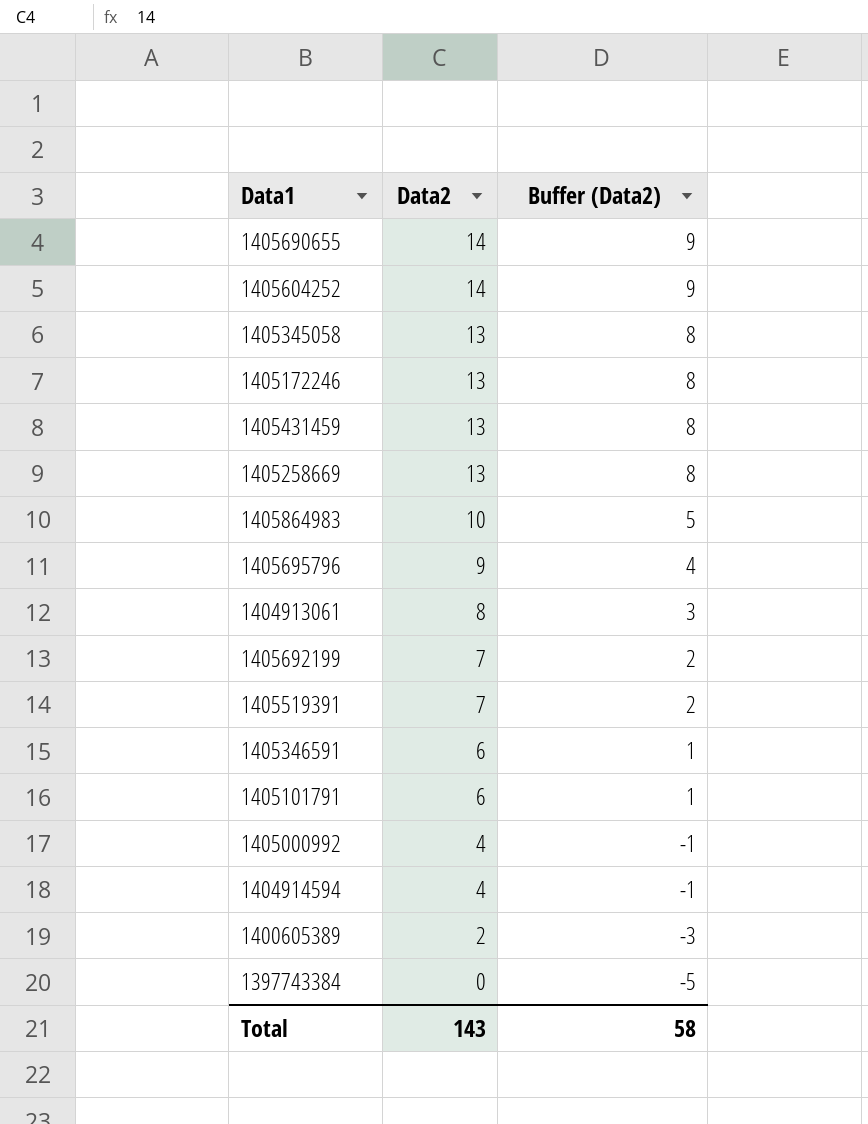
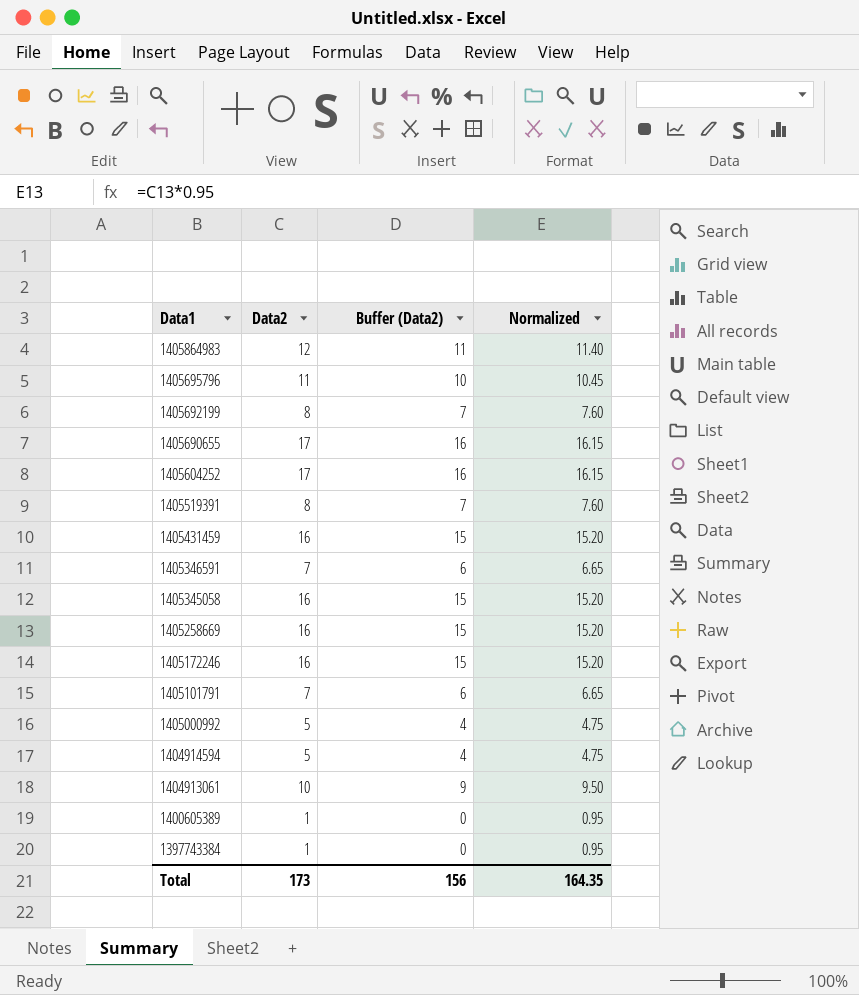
row order: Data2 descending -> Data1 descending
column Buffer (Data2) | formula: [Data2] - 5 -> [Data2] - 1
column Normalized | formula: none -> [Data2] * 0.95
1405864983 | Data2: 10 -> 12
1405695796 | Data2: 9 -> 11
1405692199 | Data2: 7 -> 8
1405690655 | Data2: 14 -> 17
1405604252 | Data2: 14 -> 17
1405519391 | Data2: 7 -> 8
1405431459 | Data2: 13 -> 16
1405346591 | Data2: 6 -> 7
1405345058 | Data2: 13 -> 16
1405258669 | Data2: 13 -> 16
1405172246 | Data2: 13 -> 16
1405101791 | Data2: 6 -> 7
1405000992 | Data2: 4 -> 5
1404914594 | Data2: 4 -> 5
1404913061 | Data2: 8 -> 10
1400605389 | Data2: 2 -> 1
1397743384 | Data2: 0 -> 1
Total | Data2: 143 -> 173
Total | Buffer (Data2): 58 -> 156

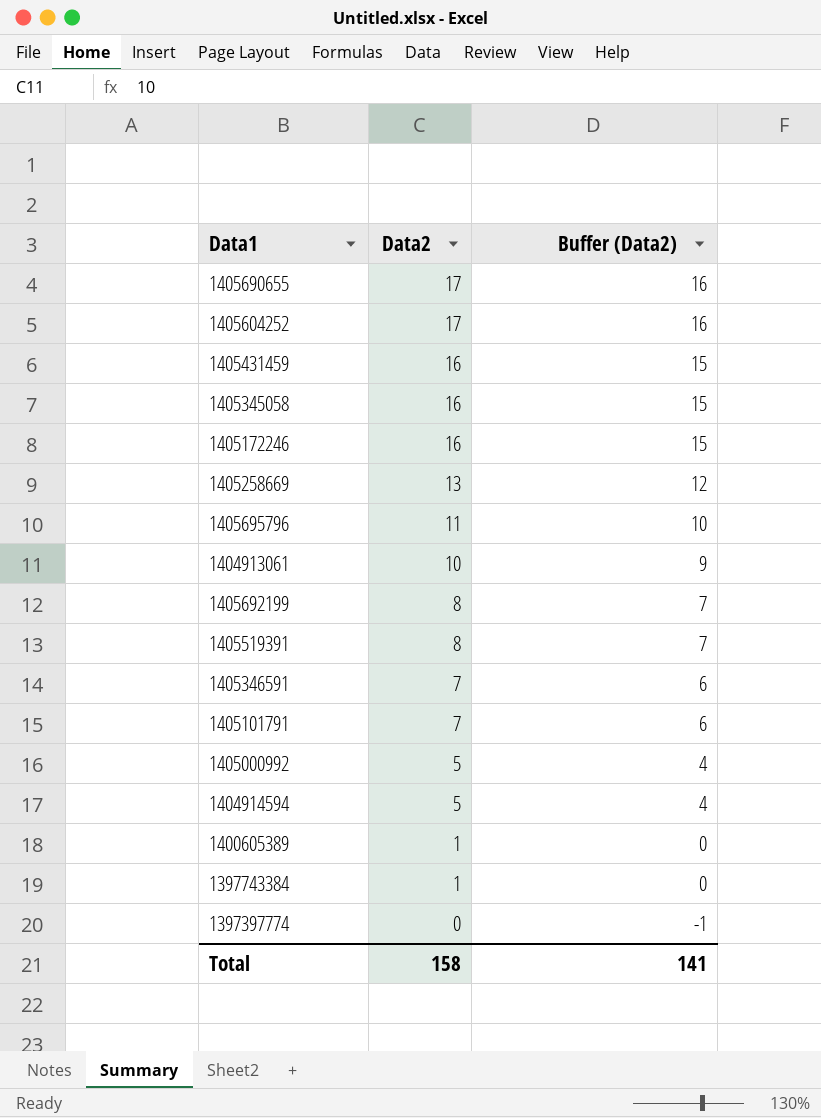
row order: Data1 descending -> Data2 descending
column Normalized | formula: [Data2] * 0.95 -> none
row 1405864983: 12 | 11 | 11.40 -> none
1405258669 | Data2: 16 -> 13
1405258669 | Buffer (Data2): 15 -> 12
row 1397397774: none -> 0 | -1
Total | Data2: 173 -> 158
Total | Buffer (Data2): 156 -> 141

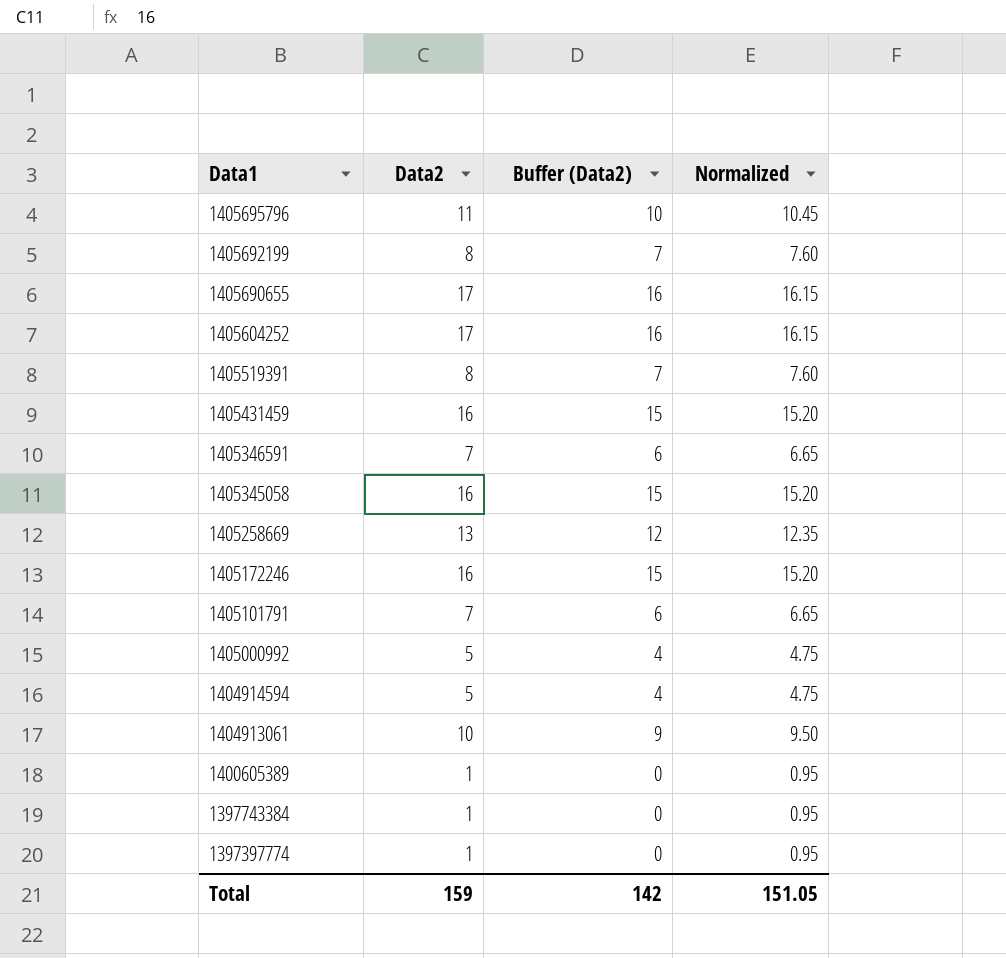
row order: Data2 descending -> Data1 descending
column Normalized | formula: none -> [Data2] * 0.95
1397397774 | Data2: 0 -> 1
1397397774 | Buffer (Data2): -1 -> 0
Total | Data2: 158 -> 159
Total | Buffer (Data2): 141 -> 142

